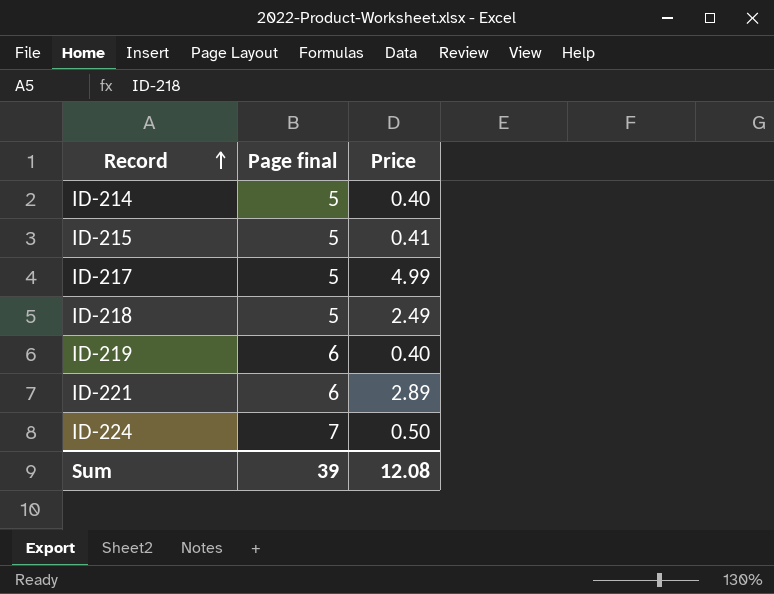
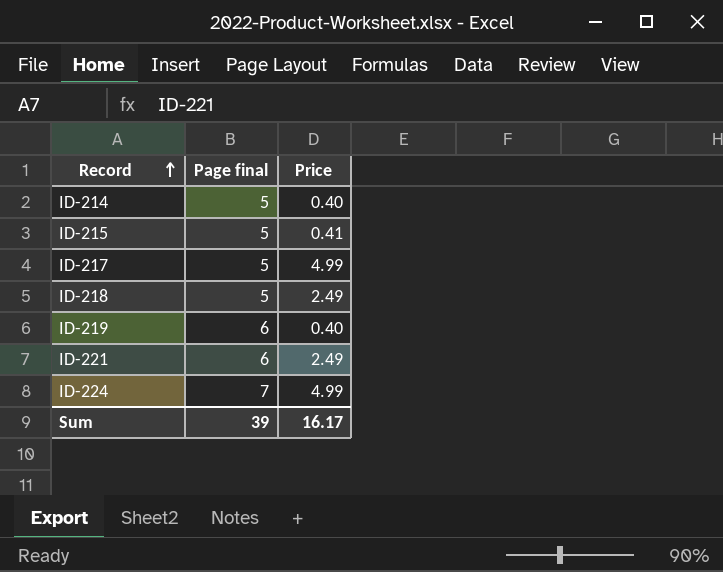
ID-221 | Price: 2.89 -> 2.49
ID-224 | Price: 0.50 -> 4.99
Sum | Price: 12.08 -> 16.17

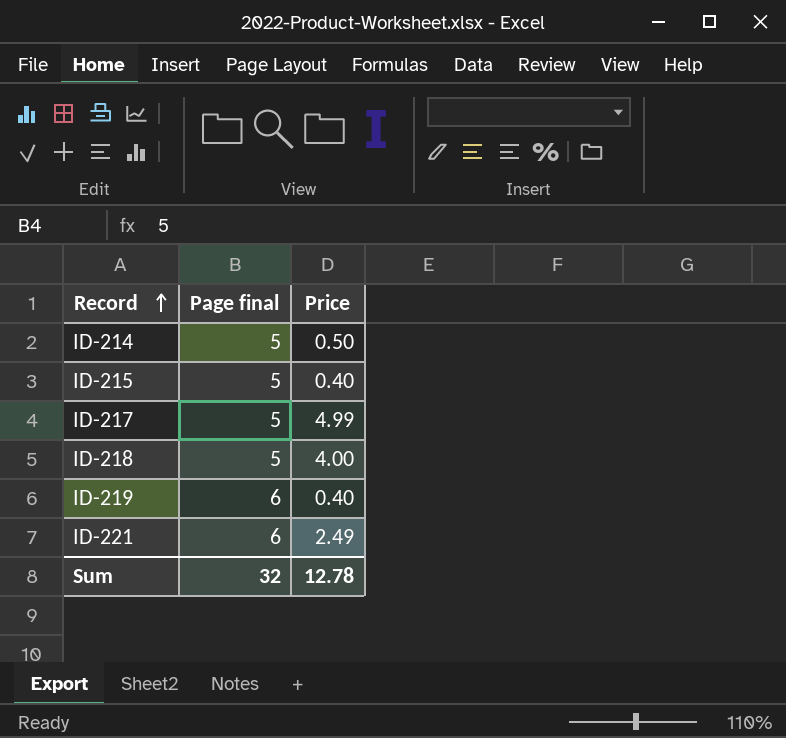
row ID-224: 7 | 4.99 -> none
ID-214 | Price: 0.40 -> 0.50
ID-215 | Price: 0.41 -> 0.40
ID-218 | Price: 2.49 -> 4.00
Sum | Page final: 39 -> 32
Sum | Price: 16.17 -> 12.78

